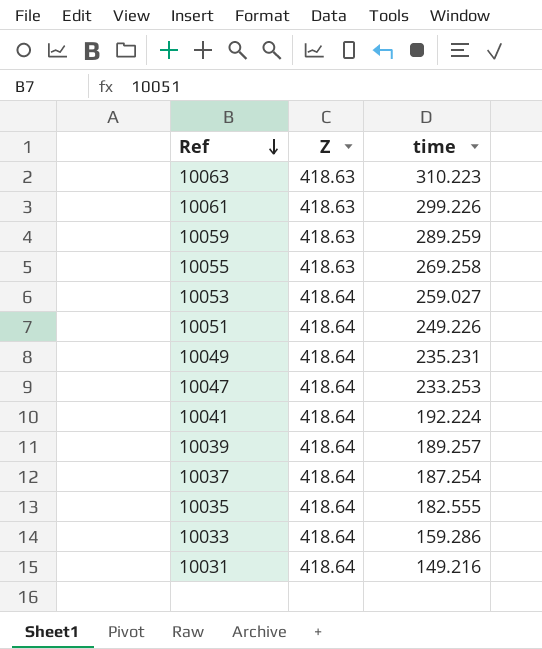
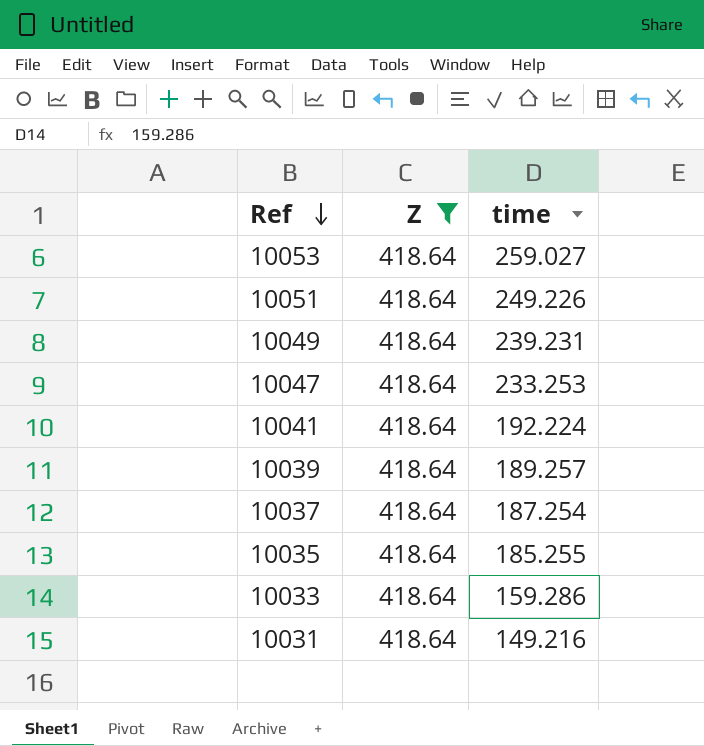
filter: none -> Z = 418.64
10049 | time: 235.231 -> 239.231
10035 | time: 182.555 -> 185.255

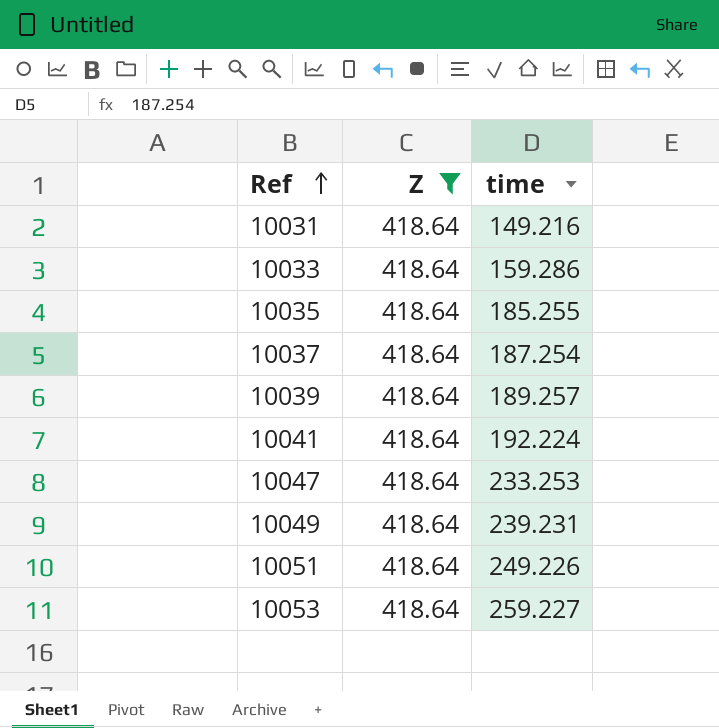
row order: Ref descending -> Ref ascending
10053 | time: 259.027 -> 259.227

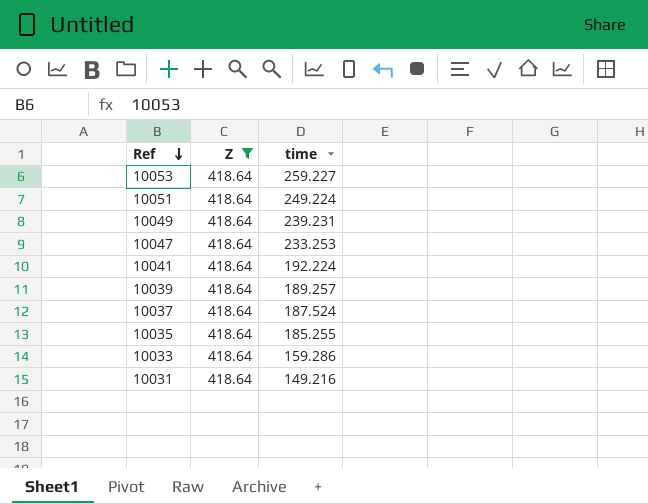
row order: Ref ascending -> Ref descending
10051 | time: 249.226 -> 249.224
10037 | time: 187.254 -> 187.524

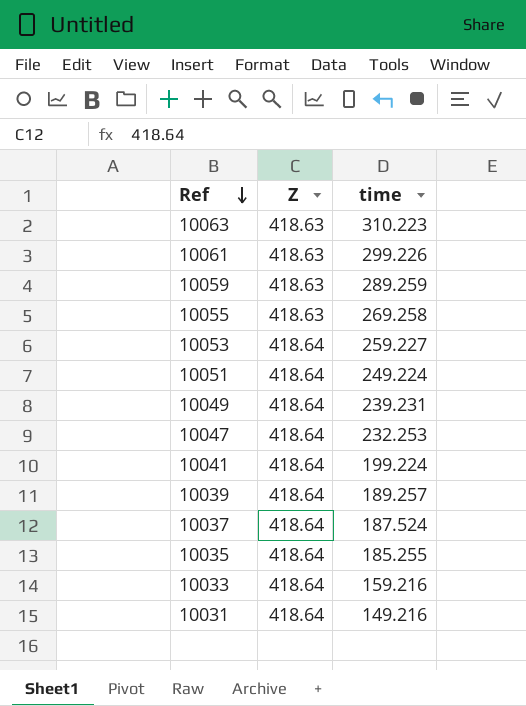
filter: Z = 418.64 -> none
10047 | time: 233.253 -> 232.253
10041 | time: 192.224 -> 199.224
10033 | time: 159.286 -> 159.216

